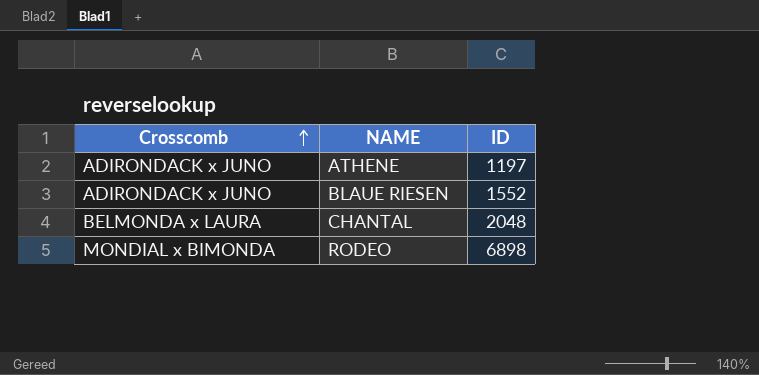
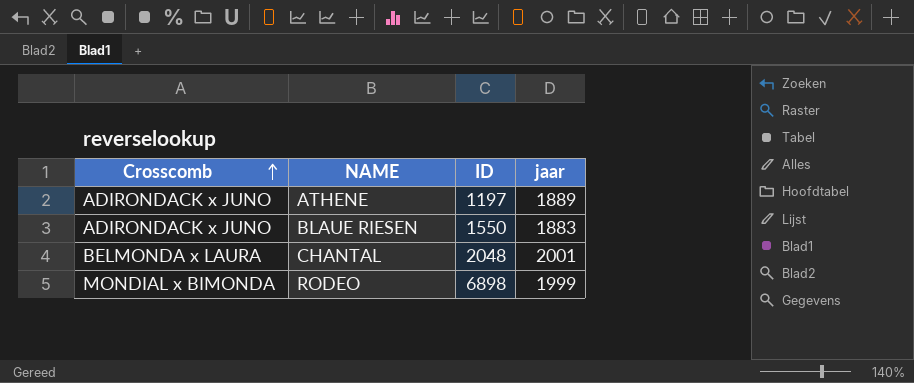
column jaar | position: none -> 4
BLAUE RIESEN | ID: 1552 -> 1550

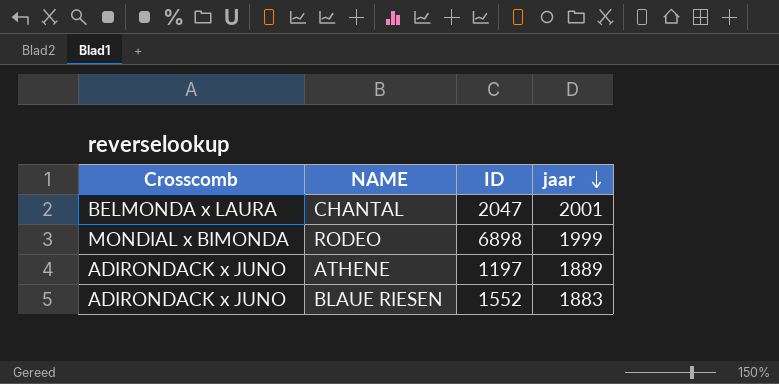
row order: Crosscomb ascending -> jaar descending
CHANTAL | ID: 2048 -> 2047
BLAUE RIESEN | ID: 1550 -> 1552

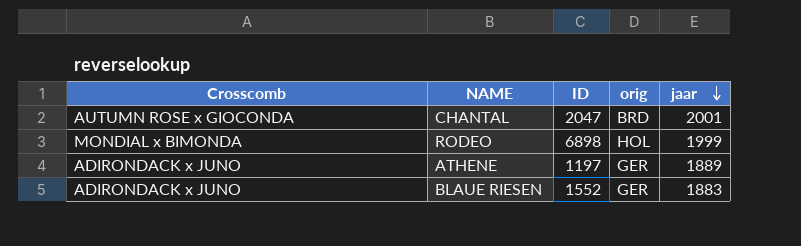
column orig | position: none -> 4
CHANTAL | Crosscomb: BELMONDA x LAURA -> AUTUMN ROSE x GIOCONDA

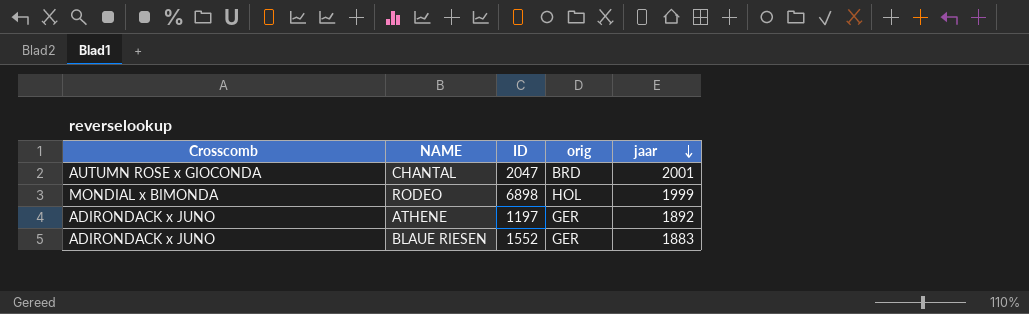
ATHENE | jaar: 1889 -> 1892

